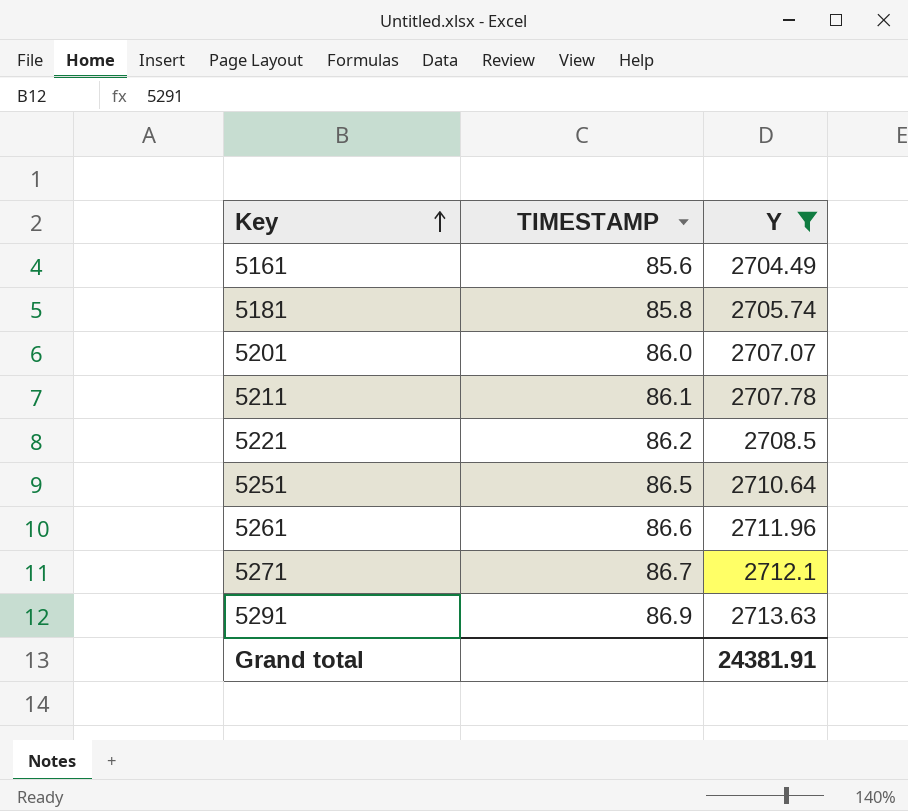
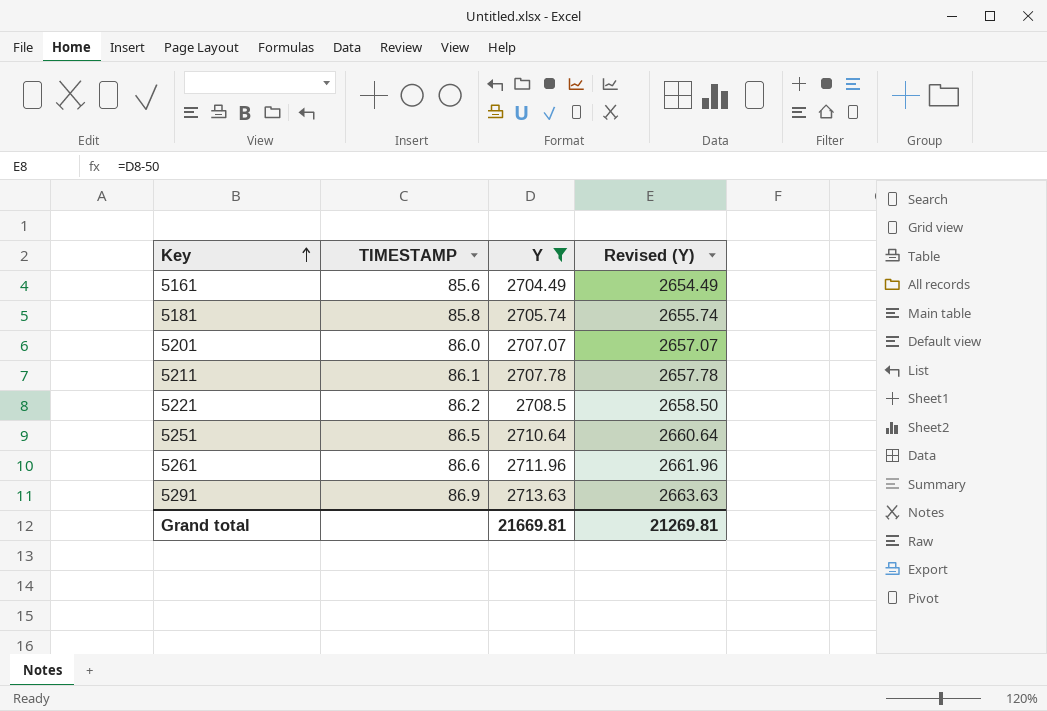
column Revised (Y) | formula: none -> [Y] - 50
row 5271: 86.7 | 2712.1 -> none
Grand total | Y: 24381.91 -> 21669.81

